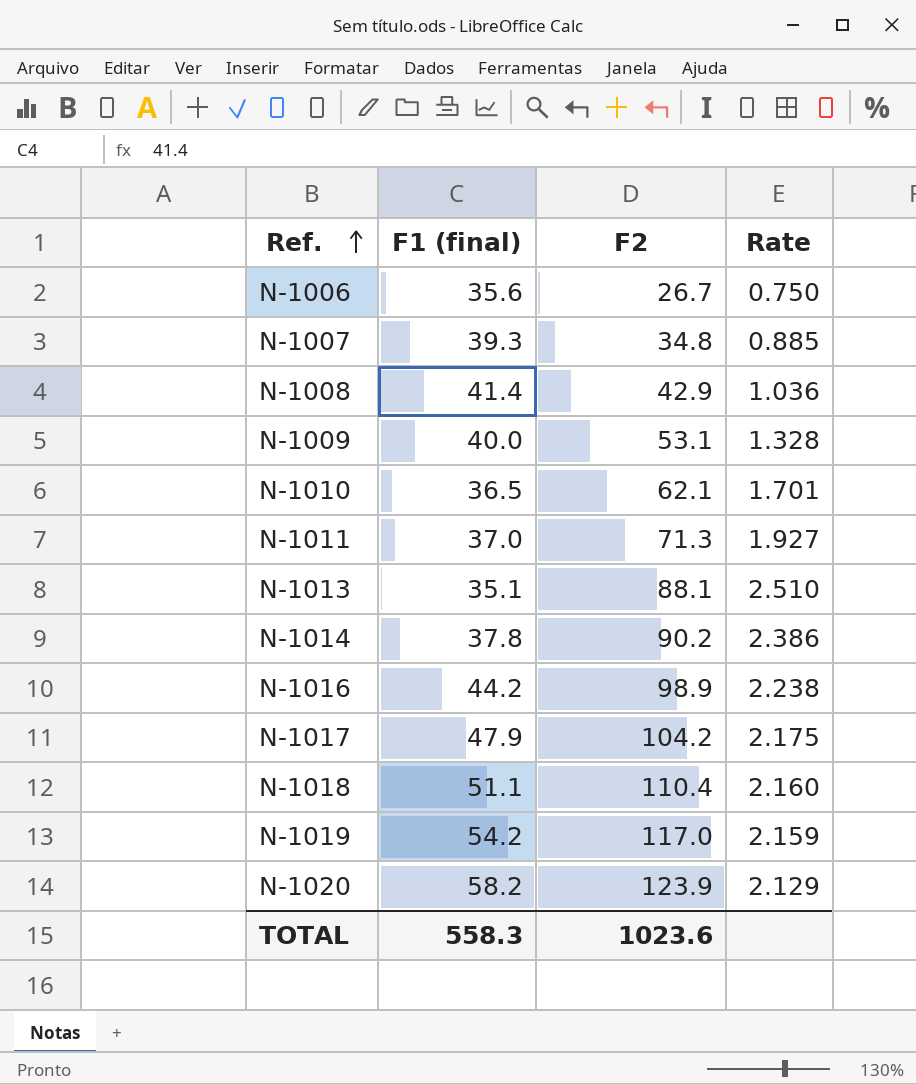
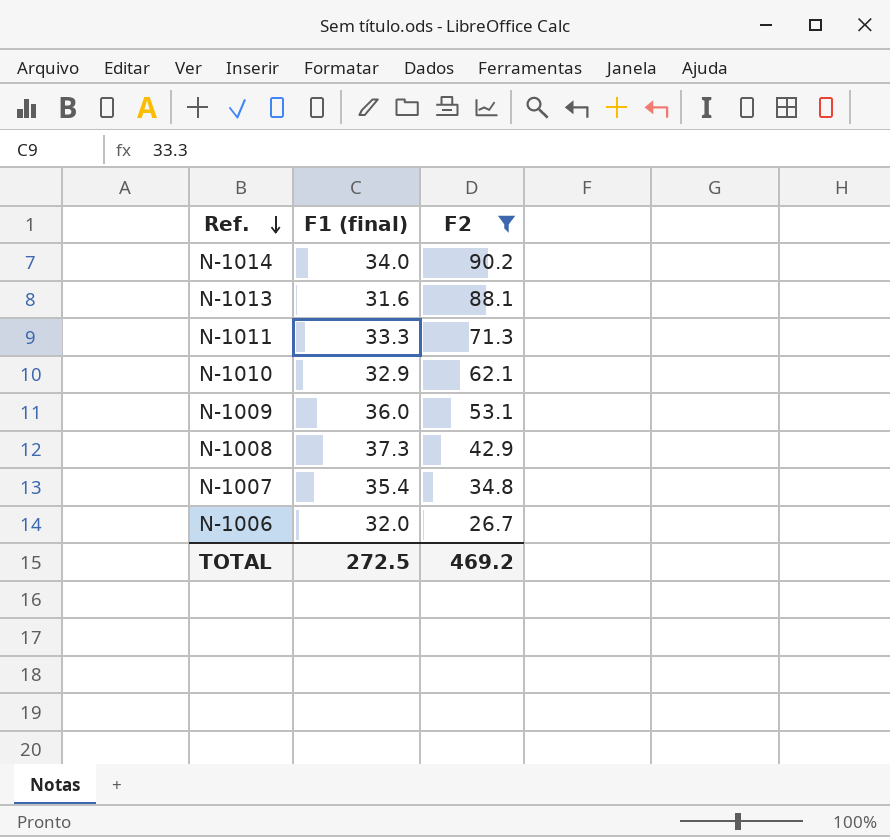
filter: none -> F2 <= 90.2
row order: Ref. ascending -> Ref. descending
column Rate | formula: [F2] / [F1 (final)] -> none
N-1014 | F1 (final): 37.8 -> 34.0
N-1013 | F1 (final): 35.1 -> 31.6
N-1011 | F1 (final): 37.0 -> 33.3
N-1010 | F1 (final): 36.5 -> 32.9
N-1009 | F1 (final): 40.0 -> 36.0
N-1008 | F1 (final): 41.4 -> 37.3
N-1007 | F1 (final): 39.3 -> 35.4
N-1006 | F1 (final): 35.6 -> 32.0
TOTAL | F1 (final): 558.3 -> 272.5
TOTAL | F2: 1023.6 -> 469.2

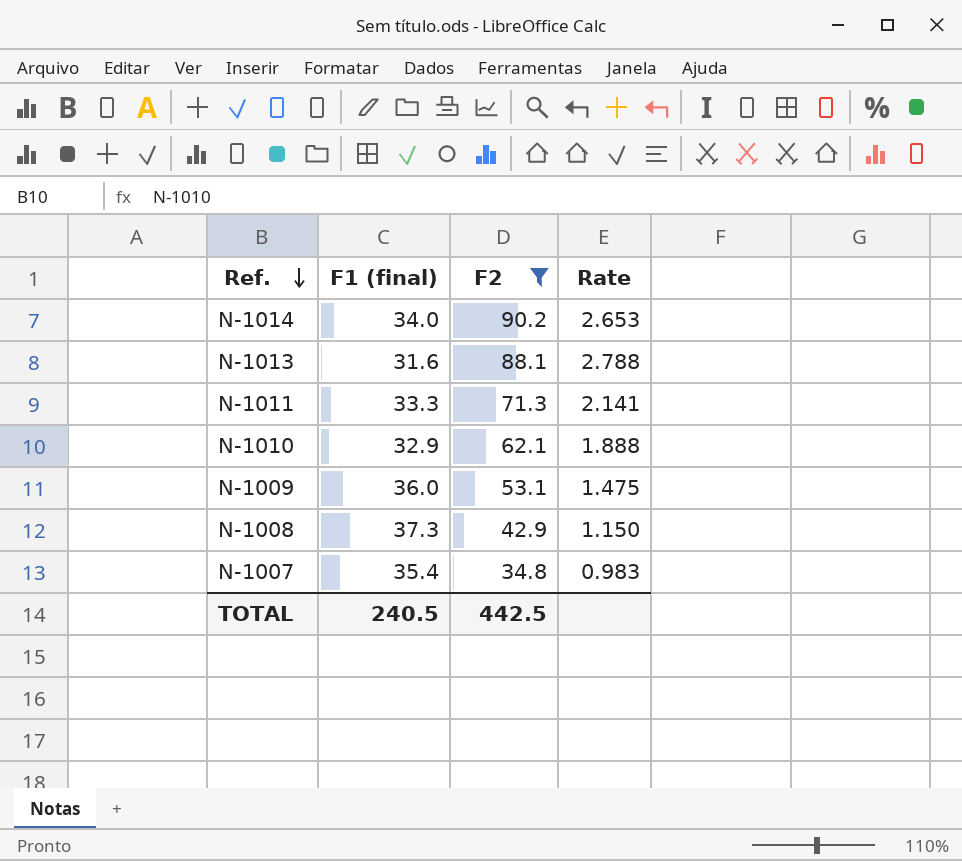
column Rate | formula: none -> [F2] / [F1 (final)]
row N-1006: 32.0 | 26.7 -> none
TOTAL | F1 (final): 272.5 -> 240.5
TOTAL | F2: 469.2 -> 442.5

